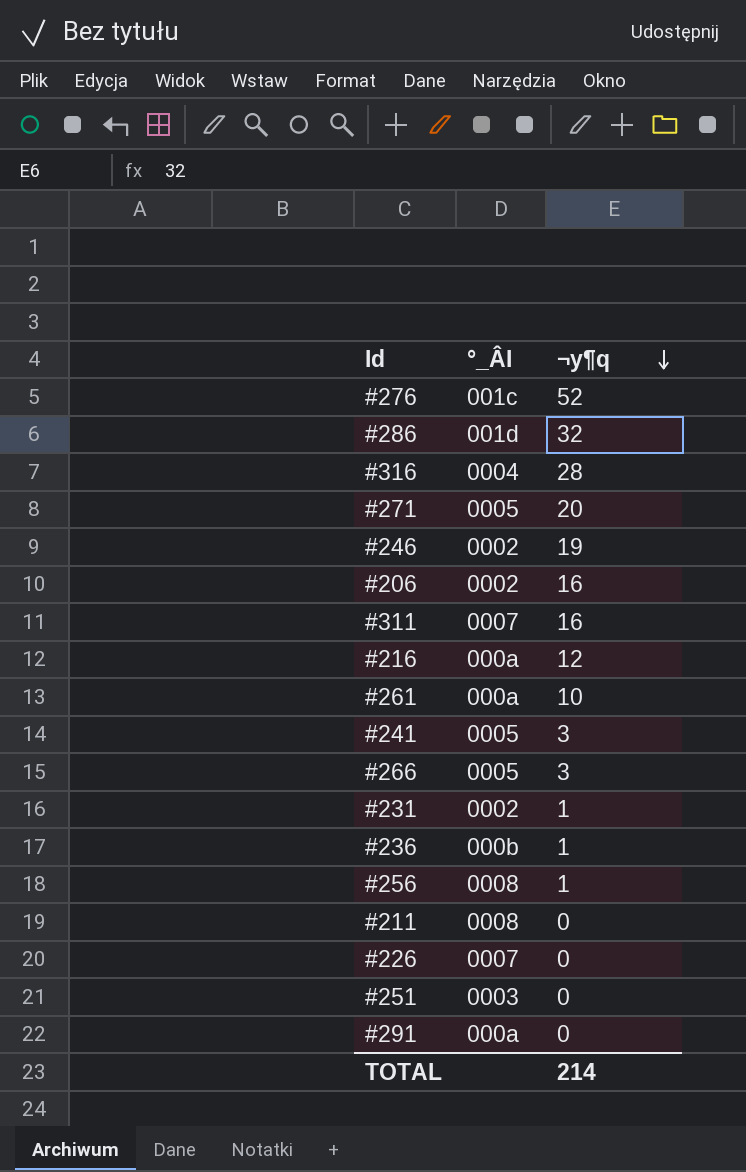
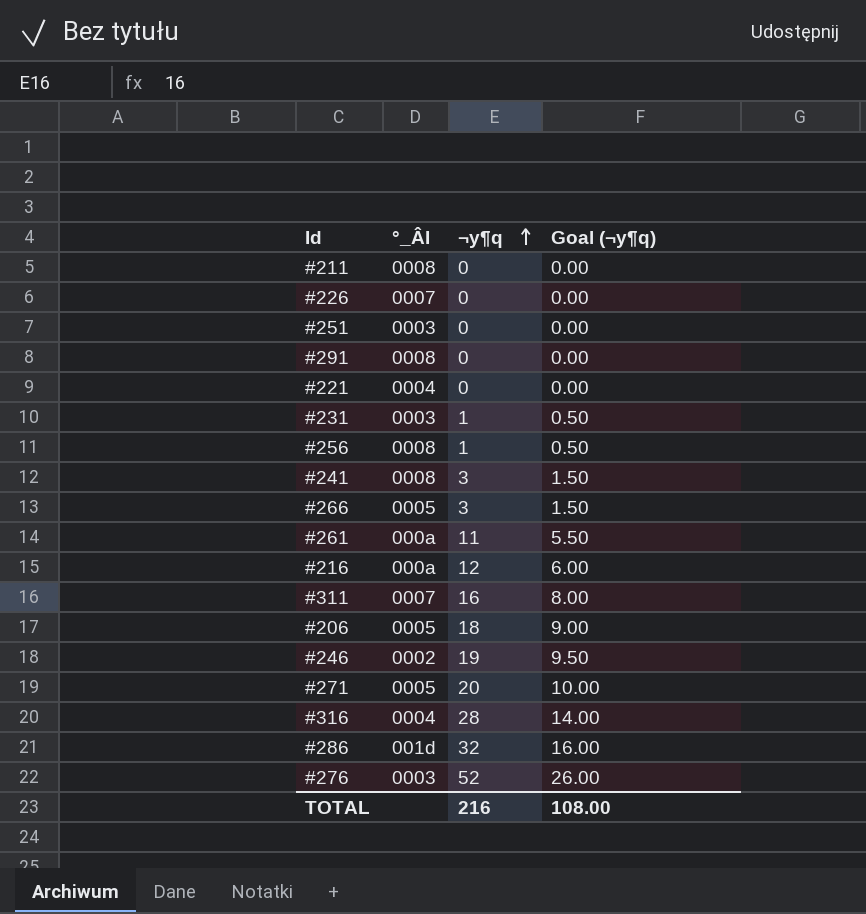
row order: ¬y¶q descending -> ¬y¶q ascending
column Goal (¬y¶q) | formula: none -> [¬y¶q] * 0.5
row #236: 000b | 1 -> none
#291 | °_ÂI: 000a -> 0008
row #221: none -> 0004 | 0 | 0.00
#231 | °_ÂI: 0002 -> 0003
#241 | °_ÂI: 0005 -> 0008
#261 | ¬y¶q: 10 -> 11
#206 | °_ÂI: 0002 -> 0005
#206 | ¬y¶q: 16 -> 18
#276 | °_ÂI: 001c -> 0003
TOTAL | ¬y¶q: 214 -> 216

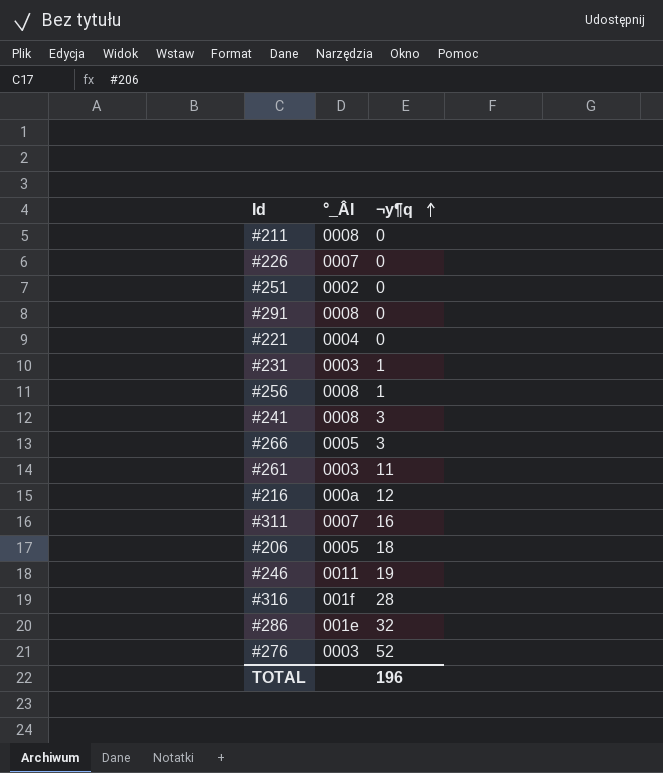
column Goal (¬y¶q) | formula: [¬y¶q] * 0.5 -> none
row #271: 0005 | 20 | 10.00 -> none
#251 | °_ÂI: 0003 -> 0002
#261 | °_ÂI: 000a -> 0003
#246 | °_ÂI: 0002 -> 0011
#316 | °_ÂI: 0004 -> 001f
#286 | °_ÂI: 001d -> 001e
TOTAL | ¬y¶q: 216 -> 196

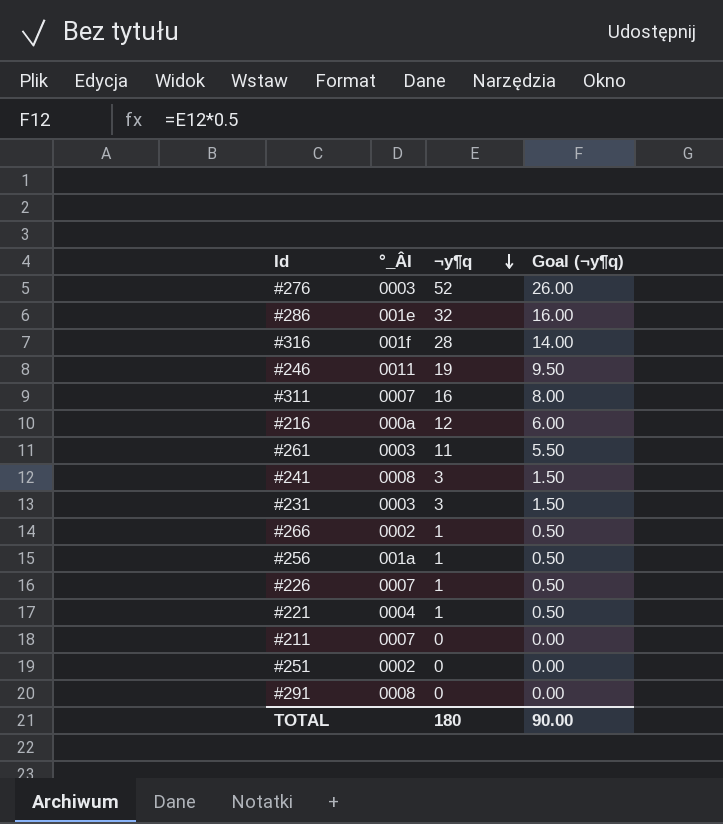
row order: ¬y¶q ascending -> ¬y¶q descending
column Goal (¬y¶q) | formula: none -> [¬y¶q] * 0.5
row #206: 0005 | 18 -> none
#231 | ¬y¶q: 1 -> 3
#266 | °_ÂI: 0005 -> 0002
#266 | ¬y¶q: 3 -> 1
#256 | °_ÂI: 0008 -> 001a
#226 | ¬y¶q: 0 -> 1
#221 | ¬y¶q: 0 -> 1
#211 | °_ÂI: 0008 -> 0007
TOTAL | ¬y¶q: 196 -> 180

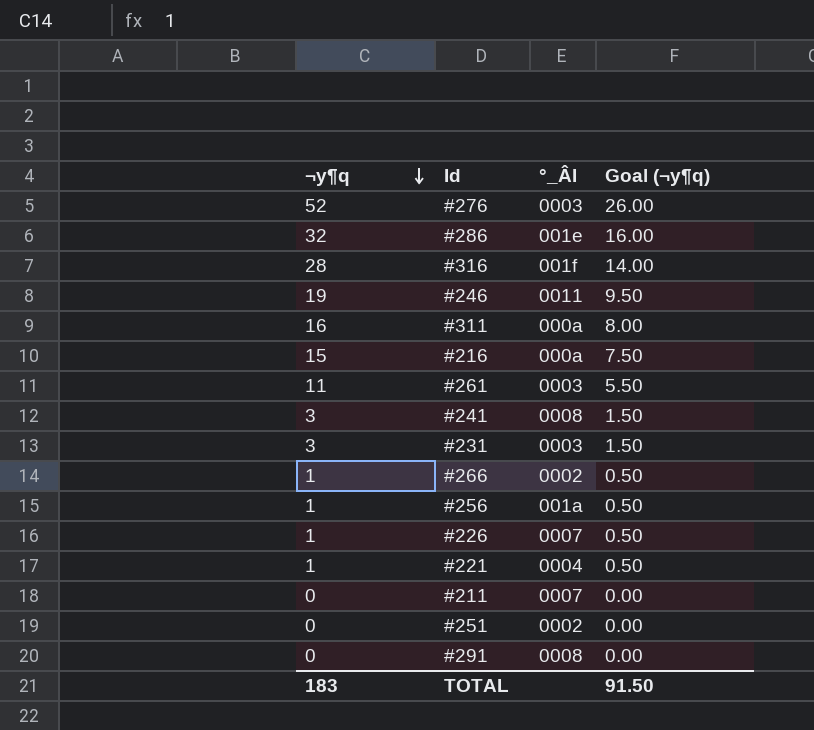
column ¬y¶q | position: 3 -> 1
#311 | °_ÂI: 0007 -> 000a
#216 | ¬y¶q: 12 -> 15
#216 | Goal (¬y¶q): 6.00 -> 7.50
TOTAL | ¬y¶q: 180 -> 183
TOTAL | Goal (¬y¶q): 90.00 -> 91.50

